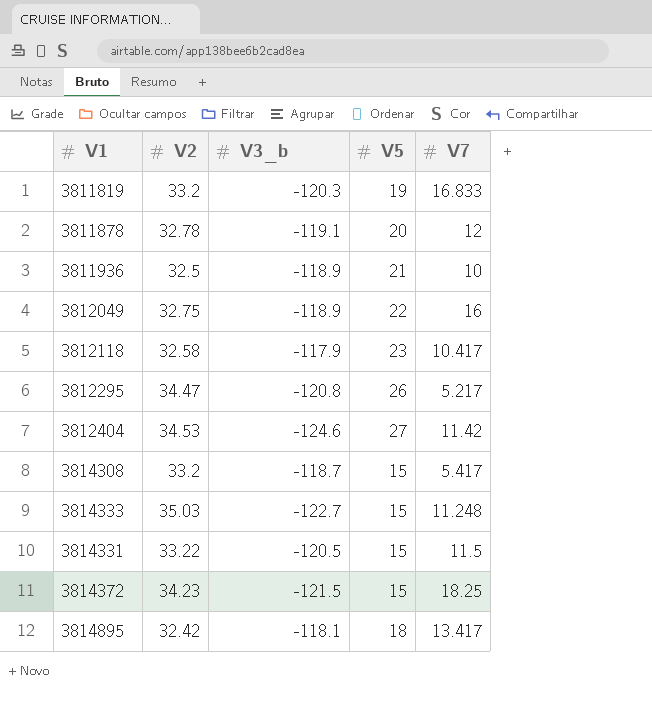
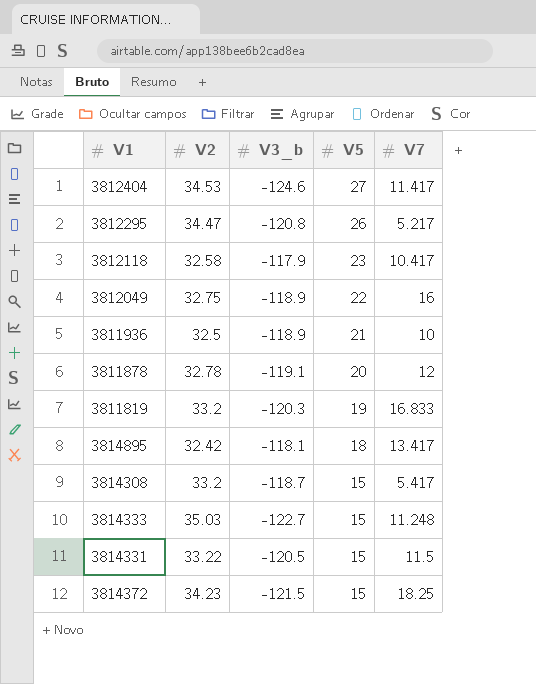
row order: none -> V5 descending
3812404 | V7: 11.42 -> 11.417

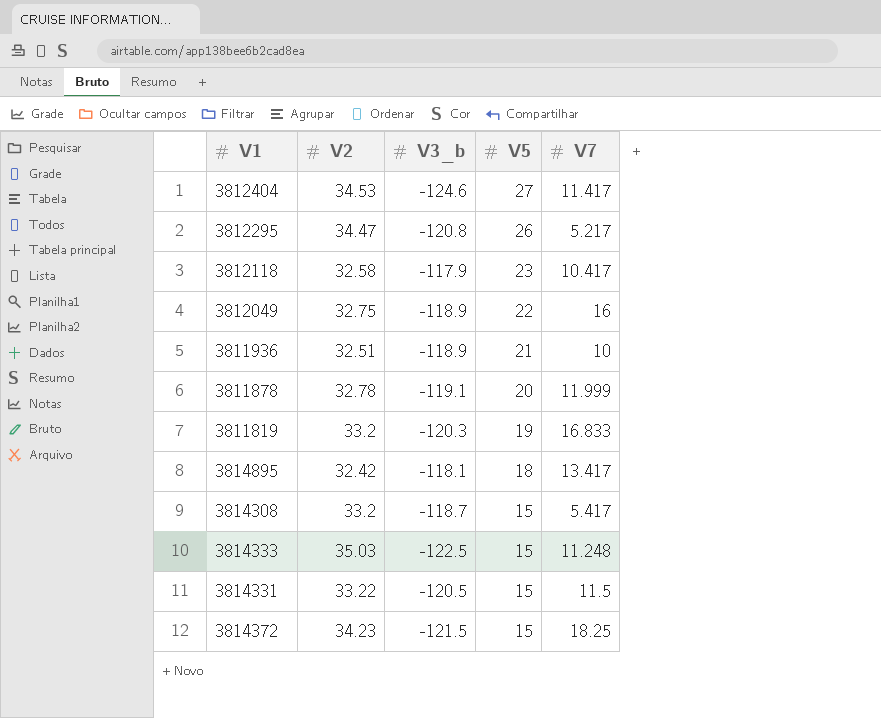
3811936 | V2: 32.5 -> 32.51
3811878 | V7: 12 -> 11.999
3814333 | V3_b: -122.7 -> -122.5

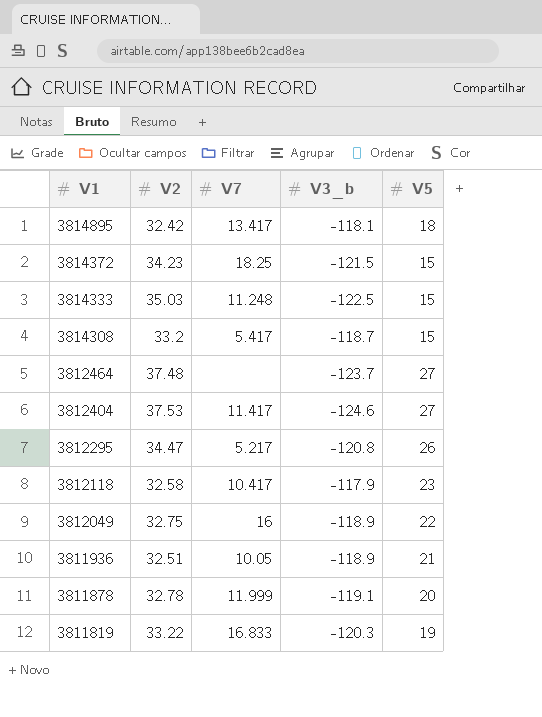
row order: V5 descending -> V1 descending
column V7 | position: 5 -> 3
row 3814331: 33.22 | -120.5 | 15 | 11.5 -> none
row 3812464: none -> 37.48 | none | -123.7 | 27
3812404 | V2: 34.53 -> 37.53
3811936 | V7: 10 -> 10.05
3811819 | V2: 33.2 -> 33.22

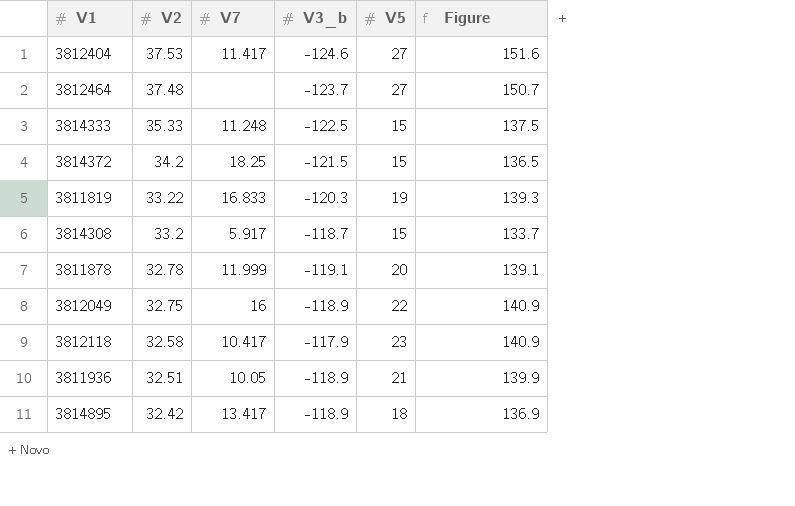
row order: V1 descending -> V2 descending
column Figure | formula: none -> [V5] - [V3_b]
row 3812295: 34.47 | 5.217 | -120.8 | 26 -> none
3814333 | V2: 35.03 -> 35.33
3814372 | V2: 34.23 -> 34.2
3814308 | V7: 5.417 -> 5.917
3814895 | V3_b: -118.1 -> -118.9

